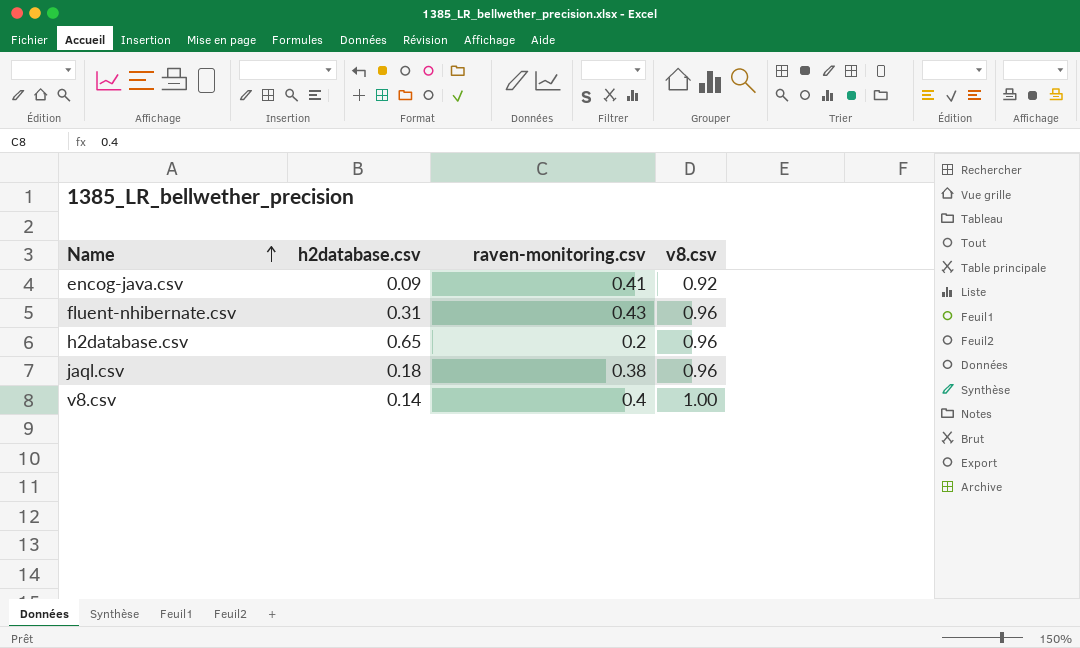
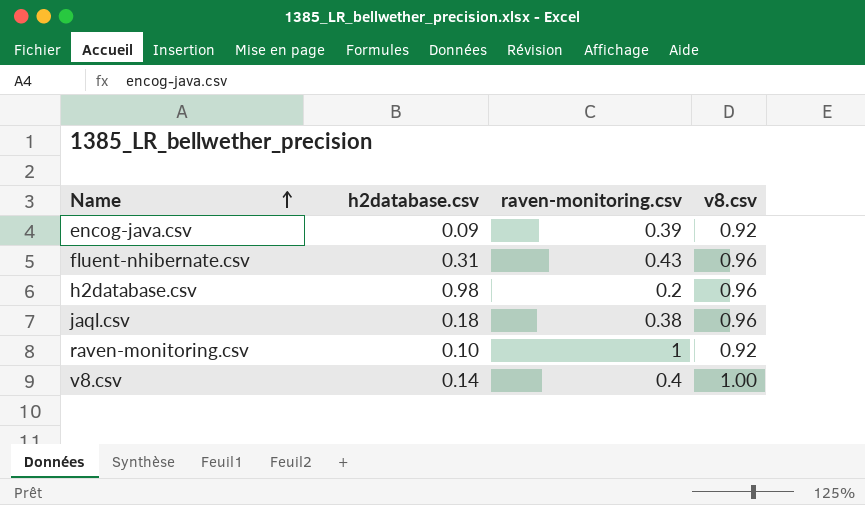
encog-java.csv | raven-monitoring.csv: 0.41 -> 0.39
h2database.csv | h2database.csv: 0.65 -> 0.98
row raven-monitoring.csv: none -> 0.10 | 1 | 0.92

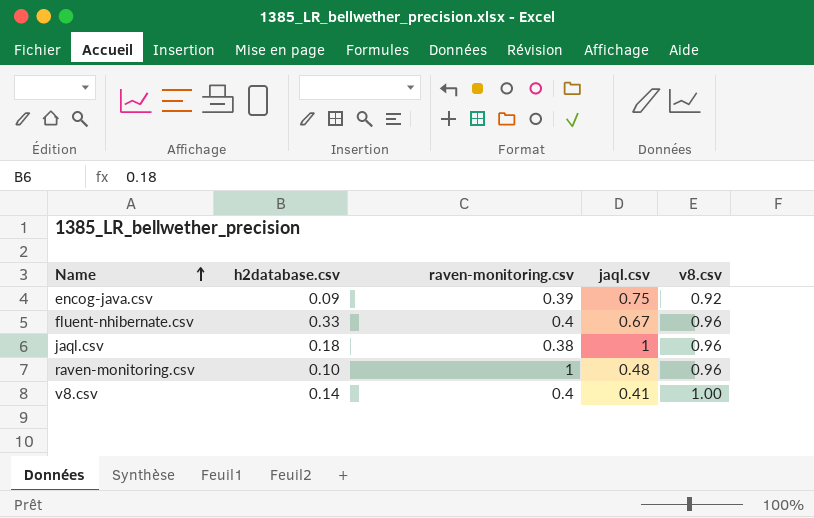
column jaql.csv | position: none -> 4
row h2database.csv: 0.98 | 0.2 | 0.96 -> none
fluent-nhibernate.csv | h2database.csv: 0.31 -> 0.33
fluent-nhibernate.csv | raven-monitoring.csv: 0.43 -> 0.4
raven-monitoring.csv | v8.csv: 0.92 -> 0.96

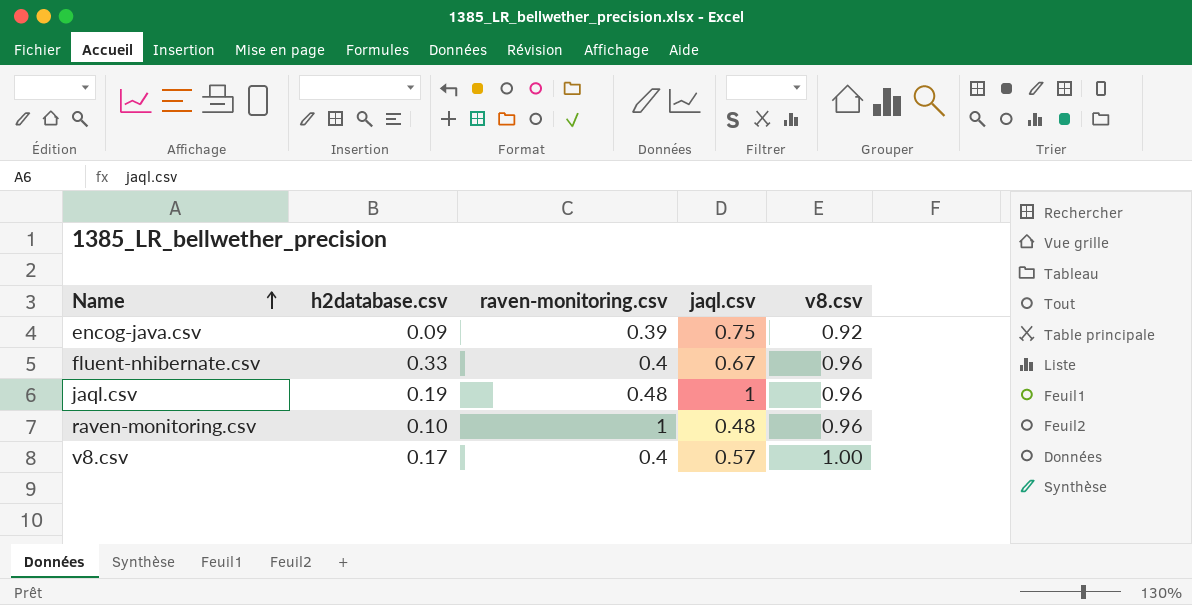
jaql.csv | h2database.csv: 0.18 -> 0.19
jaql.csv | raven-monitoring.csv: 0.38 -> 0.48
v8.csv | h2database.csv: 0.14 -> 0.17
v8.csv | jaql.csv: 0.41 -> 0.57

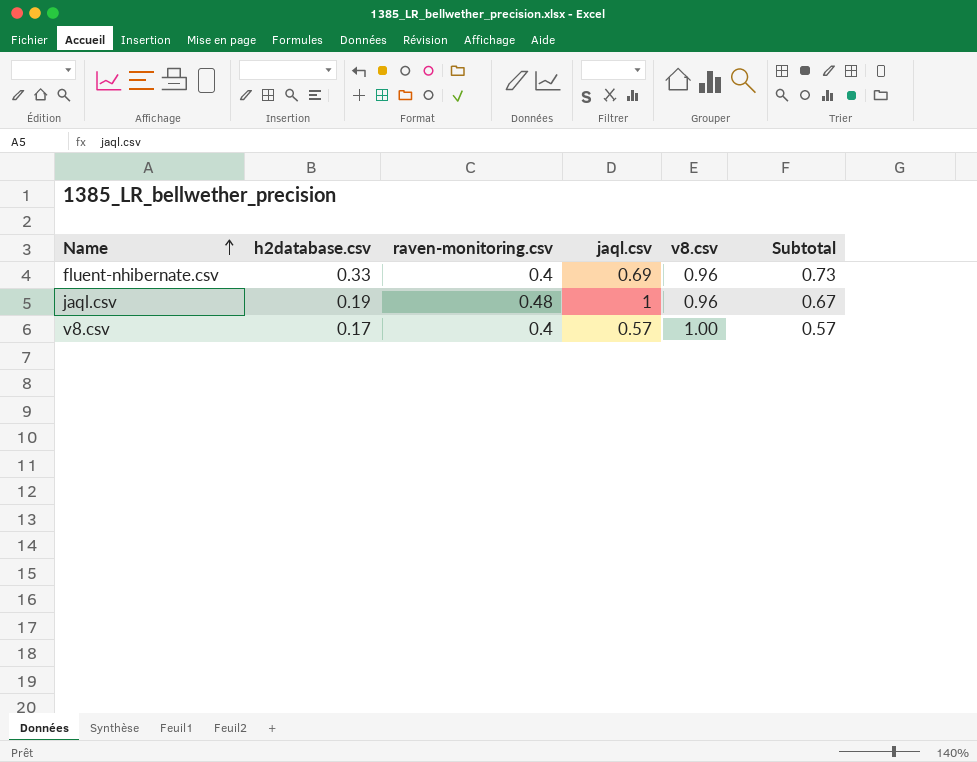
column Subtotal | formula: none -> [h2database.csv] + [raven-monitoring.csv]
row encog-java.csv: 0.09 | 0.39 | 0.75 | 0.92 -> none
row raven-monitoring.csv: 0.10 | 1 | 0.48 | 0.96 -> none
fluent-nhibernate.csv | jaql.csv: 0.67 -> 0.69

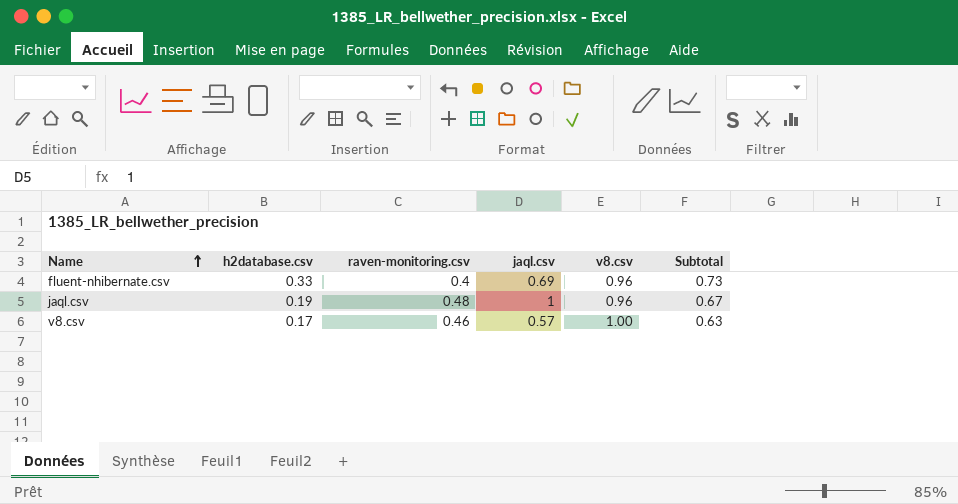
v8.csv | raven-monitoring.csv: 0.4 -> 0.46
v8.csv | Subtotal: 0.57 -> 0.63

